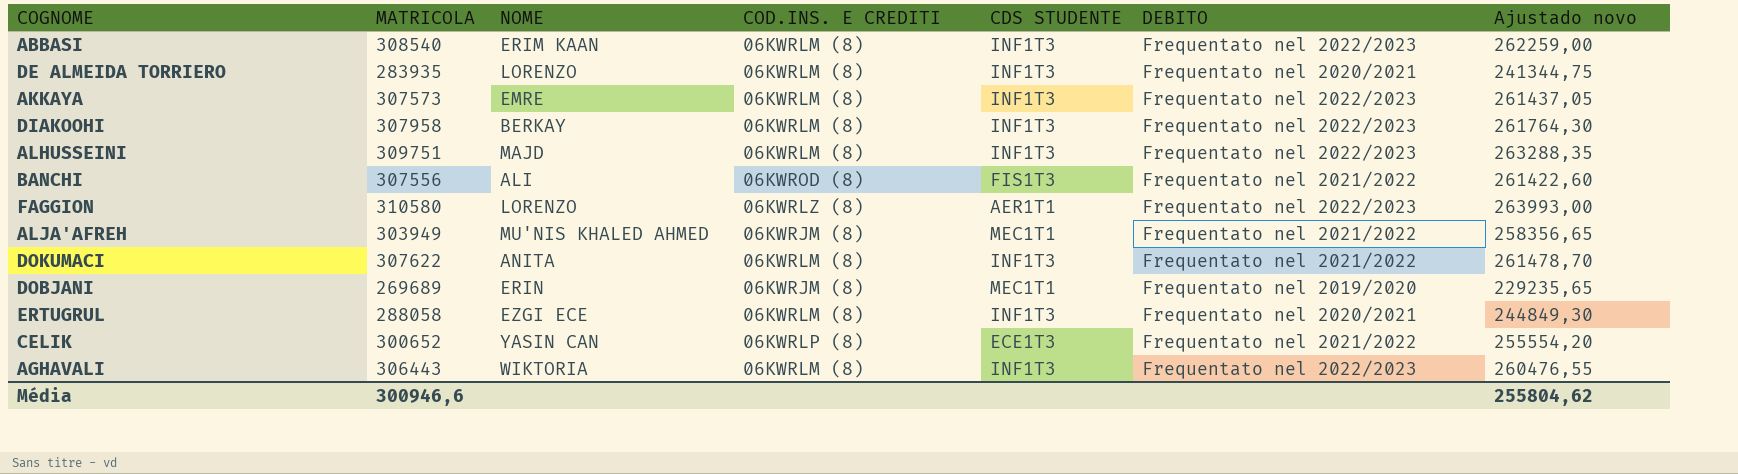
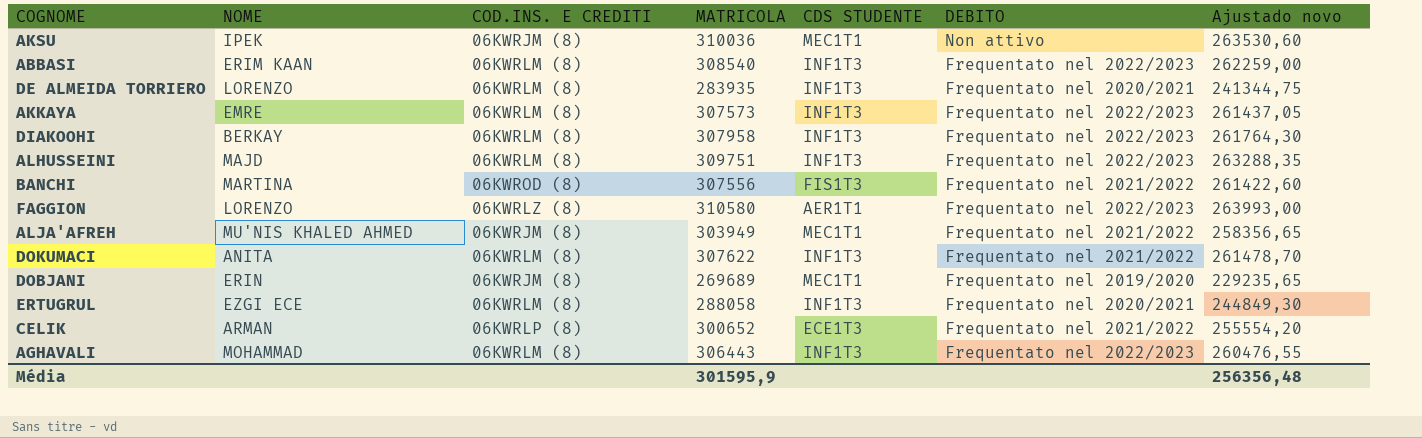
column MATRICOLA | position: 2 -> 4
row AKSU: none -> IPEK | 06KWRJM (8) | 310036 | MEC1T1 | Non attivo | 263530,60
BANCHI | NOME: ALI -> MARTINA
CELIK | NOME: YASIN CAN -> ARMAN
AGHAVALI | NOME: WIKTORIA -> MOHAMMAD
Média | MATRICOLA: 300946,6 -> 301595,9
Média | Ajustado novo: 255804,62 -> 256356,48

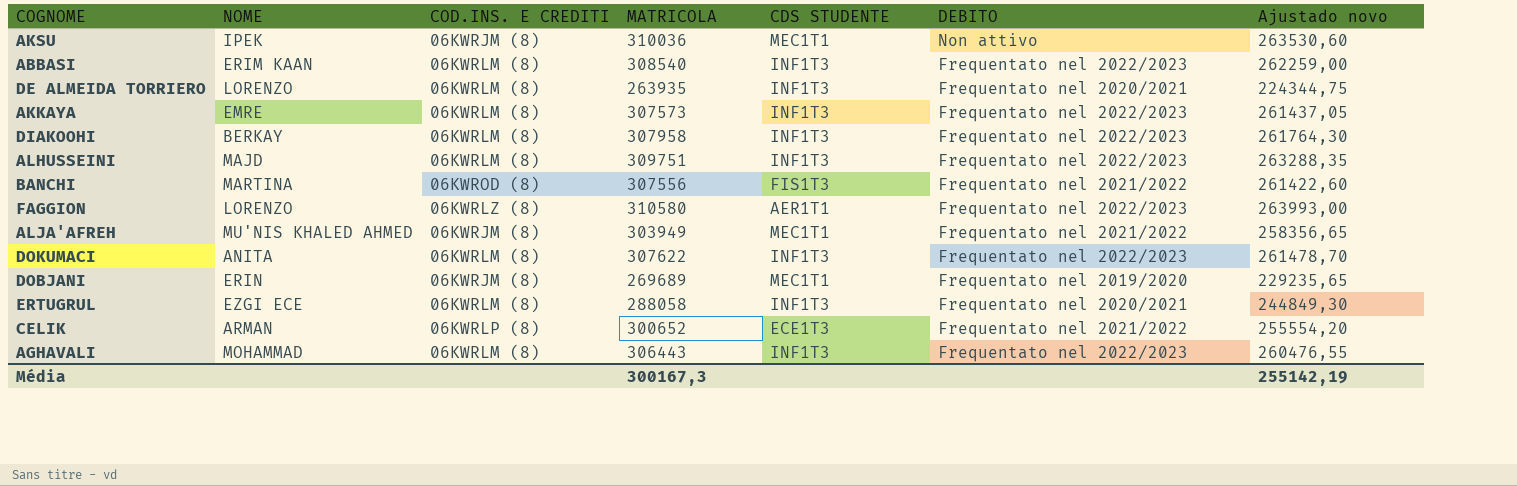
DE ALMEIDA TORRIERO | MATRICOLA: 283935 -> 263935
DE ALMEIDA TORRIERO | Ajustado novo: 241344,75 -> 224344,75
DOKUMACI | DEBITO: Frequentato nel 2021/2022 -> Frequentato nel 2022/2023
Média | MATRICOLA: 301595,9 -> 300167,3
Média | Ajustado novo: 256356,48 -> 255142,19

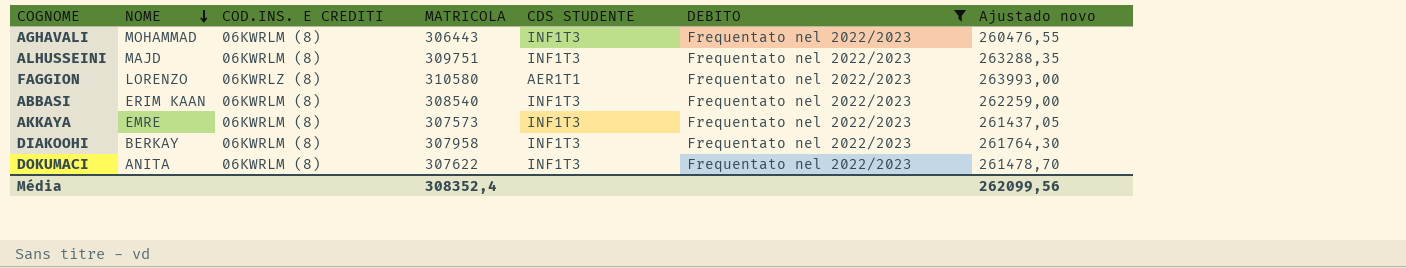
filter: none -> DEBITO = Frequentato nel 2022/2023
row order: none -> NOME descending
Média | MATRICOLA: 300167,3 -> 308352,4
Média | Ajustado novo: 255142,19 -> 262099,56

